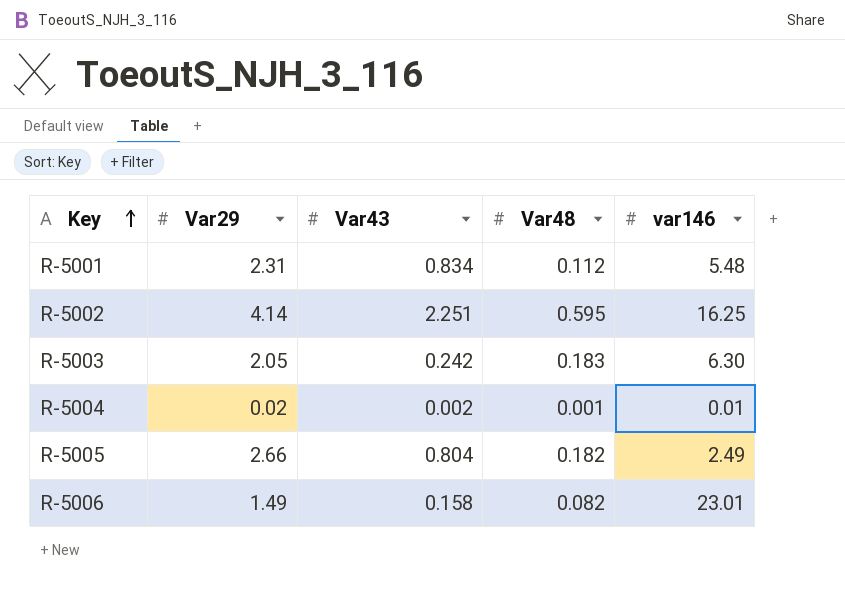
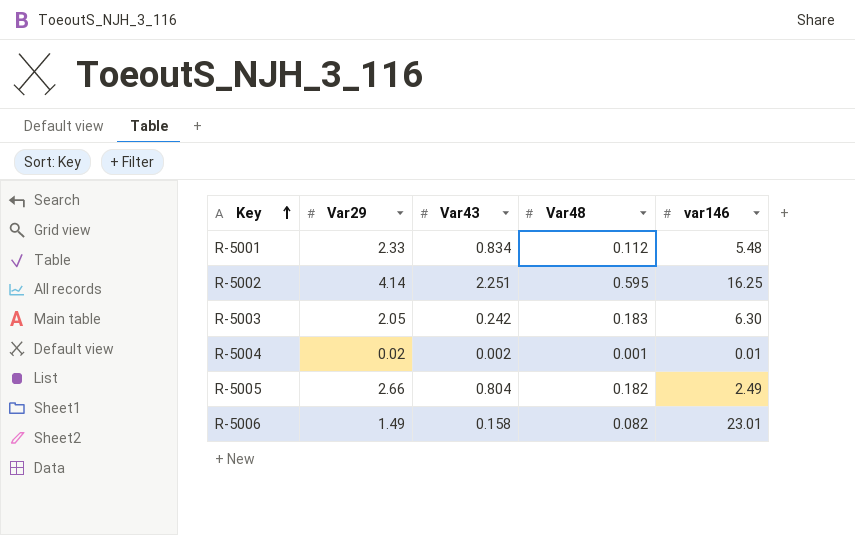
R-5001 | Var29: 2.31 -> 2.33

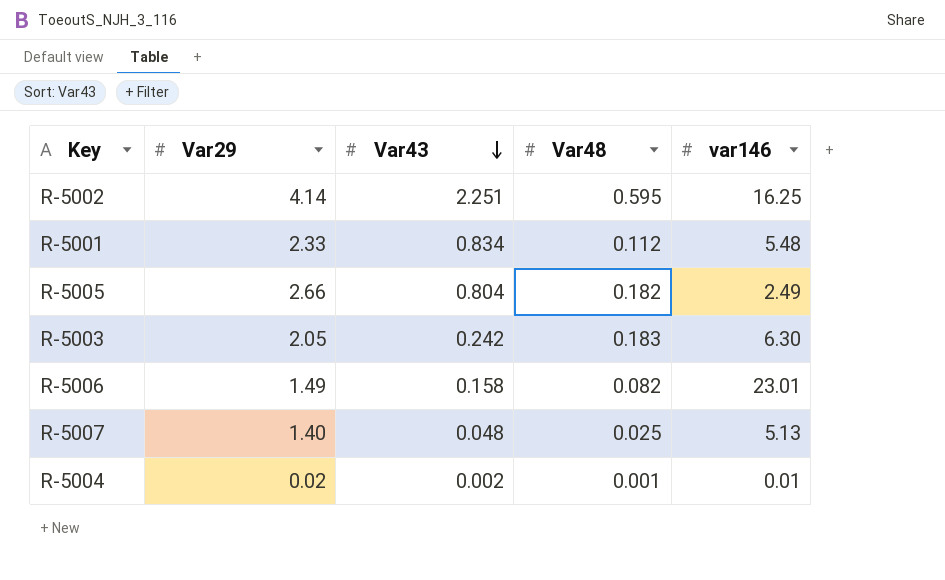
row order: Key ascending -> Var43 descending
row R-5007: none -> 1.40 | 0.048 | 0.025 | 5.13

